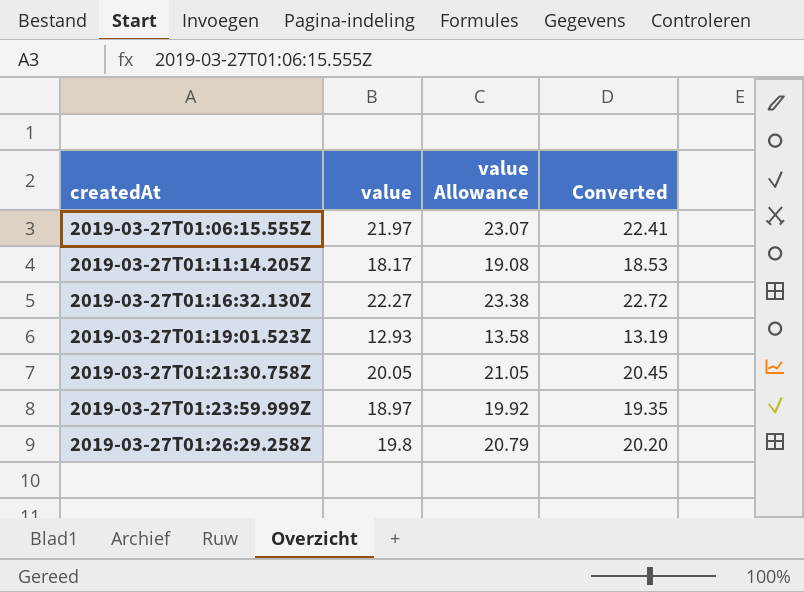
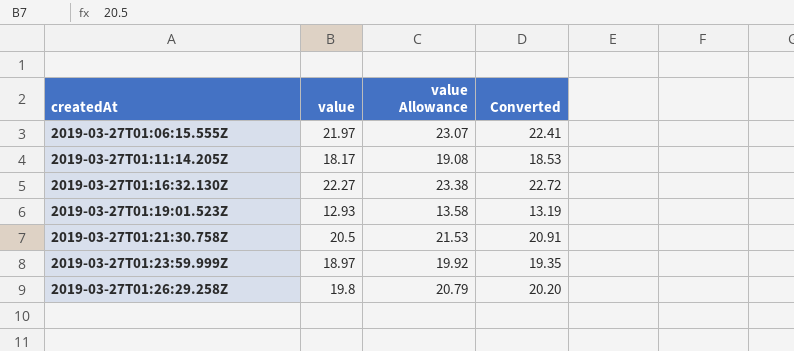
2019-03-27T01:21:30.758Z | value: 20.05 -> 20.5
2019-03-27T01:21:30.758Z | value Allowance: 21.05 -> 21.53
2019-03-27T01:21:30.758Z | Converted: 20.45 -> 20.91

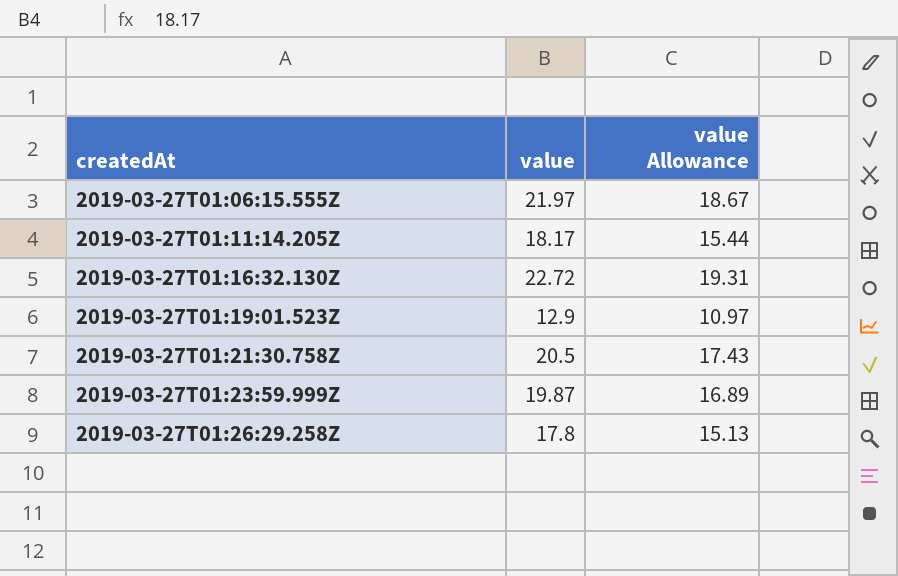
column Converted | formula: [value] * 1.02 -> none
column value Allowance | formula: [value] * 1.05 -> [value] * 0.85
2019-03-27T01:16:32.130Z | value: 22.27 -> 22.72
2019-03-27T01:19:01.523Z | value: 12.93 -> 12.9
2019-03-27T01:23:59.999Z | value: 18.97 -> 19.87
2019-03-27T01:26:29.258Z | value: 19.8 -> 17.8

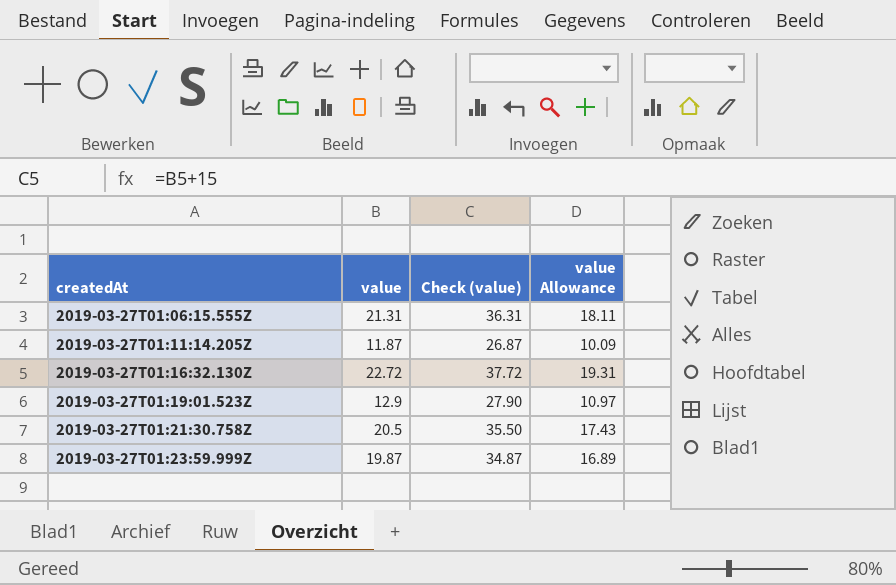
column Check (value) | formula: none -> [value] + 15
row 2019-03-27T01:26:29.258Z: 17.8 | 15.13 -> none
2019-03-27T01:06:15.555Z | value: 21.97 -> 21.31
2019-03-27T01:06:15.555Z | value Allowance: 18.67 -> 18.11
2019-03-27T01:11:14.205Z | value: 18.17 -> 11.87
2019-03-27T01:11:14.205Z | value Allowance: 15.44 -> 10.09

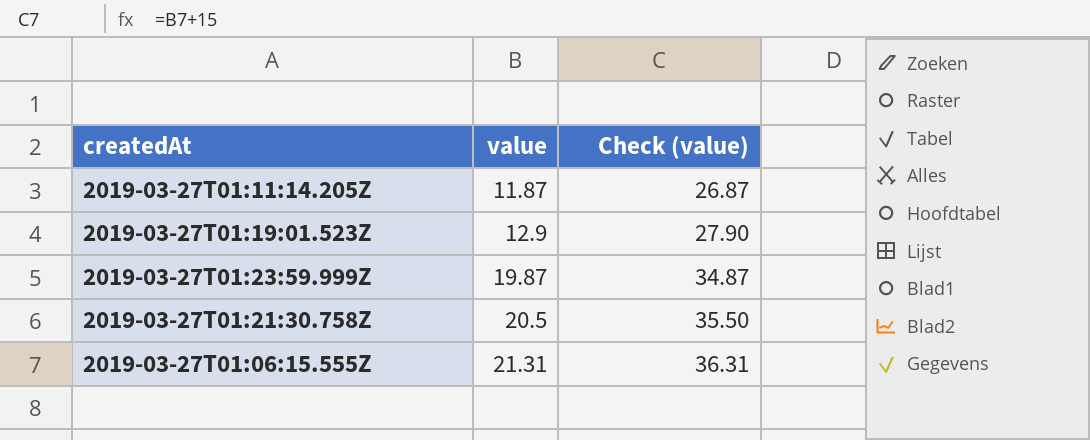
row order: createdAt ascending -> value ascending
column value Allowance | formula: [value] * 0.85 -> none
row 2019-03-27T01:16:32.130Z: 22.72 | 37.72 | 19.31 -> none

